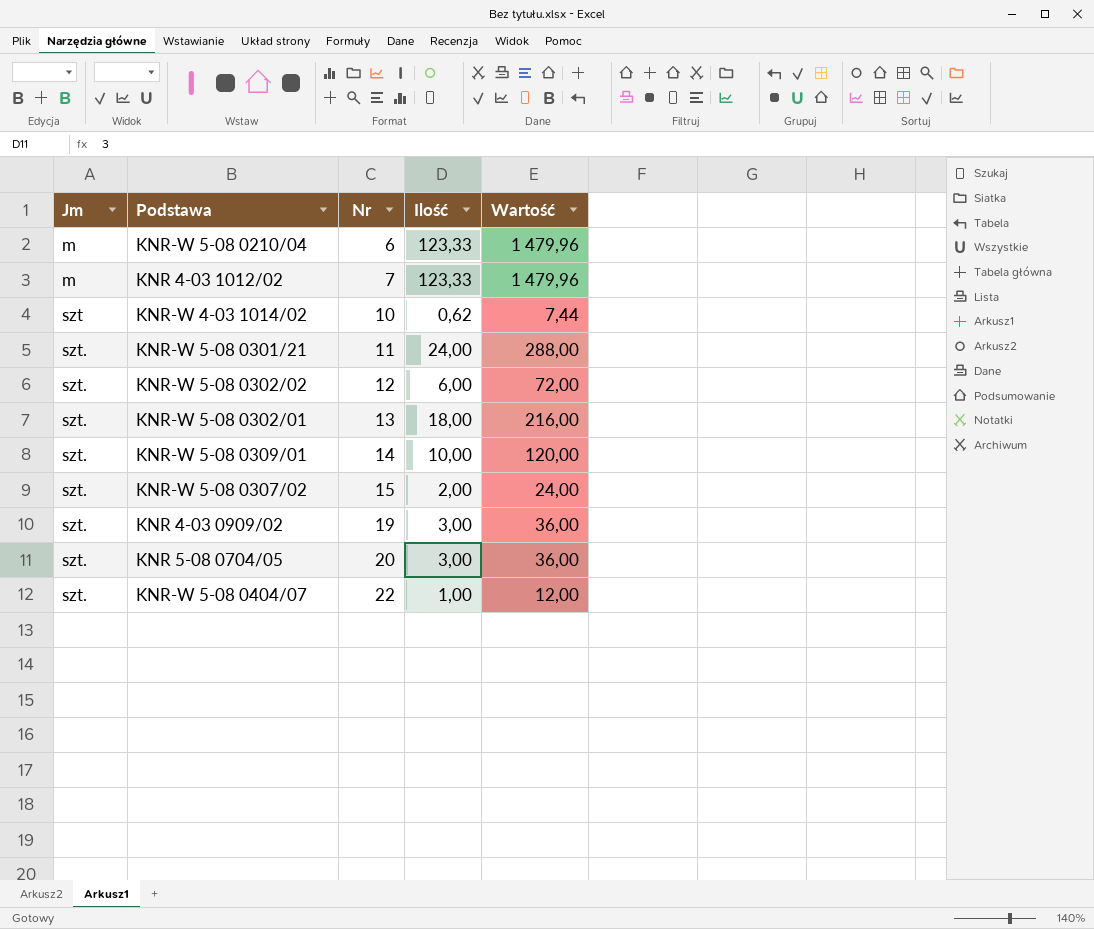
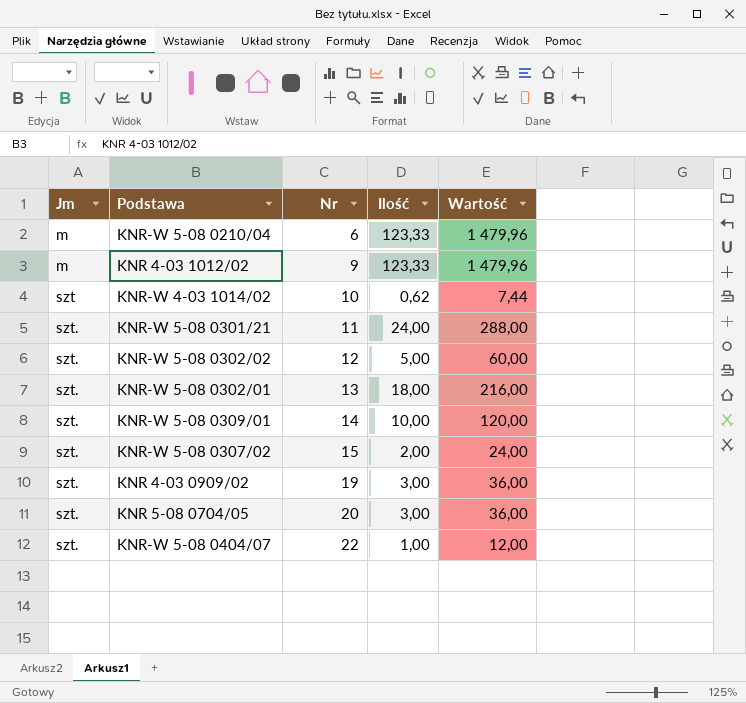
KNR 4-03 1012/02 | Nr: 7 -> 9
KNR-W 5-08 0302/02 | Ilość: 6,00 -> 5,00
KNR-W 5-08 0302/02 | Wartość: 72,00 -> 60,00

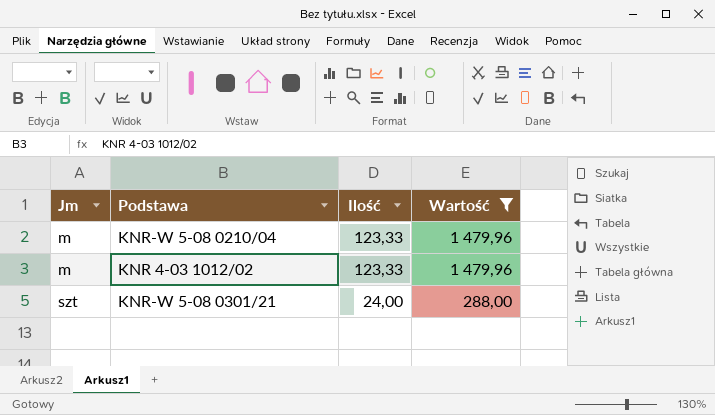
filter: none -> Wartość >= 288,00
column Nr | position: 3 -> none
KNR-W 5-08 0301/21 | Jm: szt. -> szt

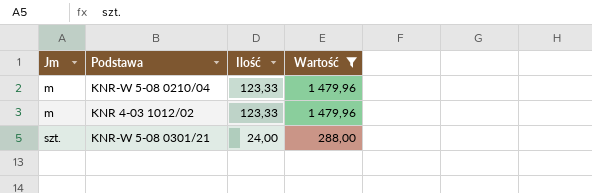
KNR-W 5-08 0301/21 | Jm: szt -> szt.

